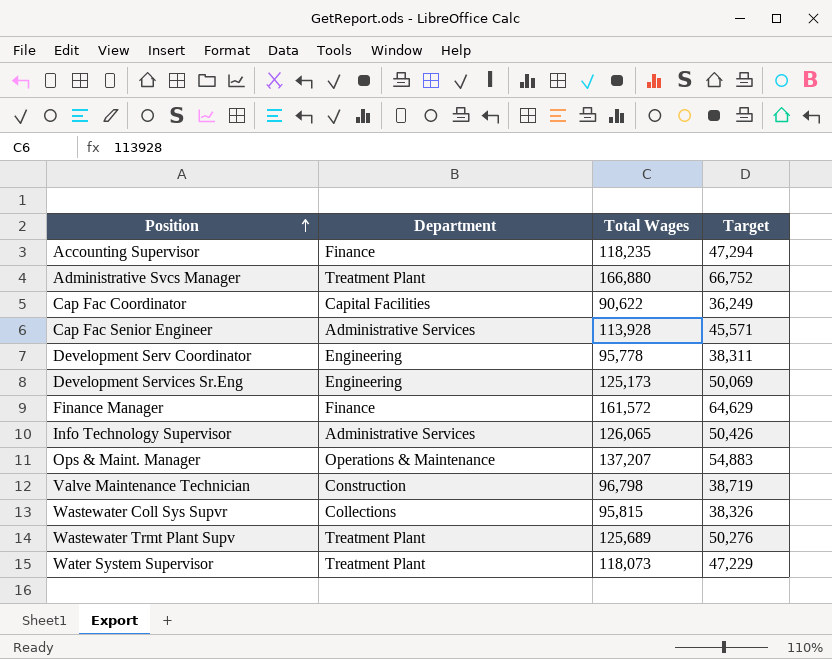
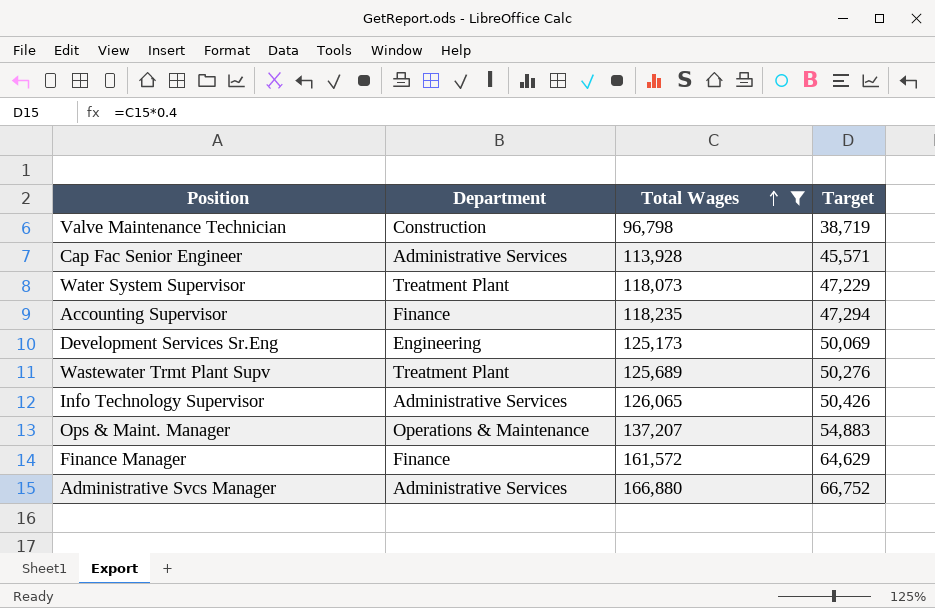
filter: none -> Total Wages >= 96,798
row order: Position ascending -> Total Wages ascending
Administrative Svcs Manager | Department: Treatment Plant -> Administrative Services

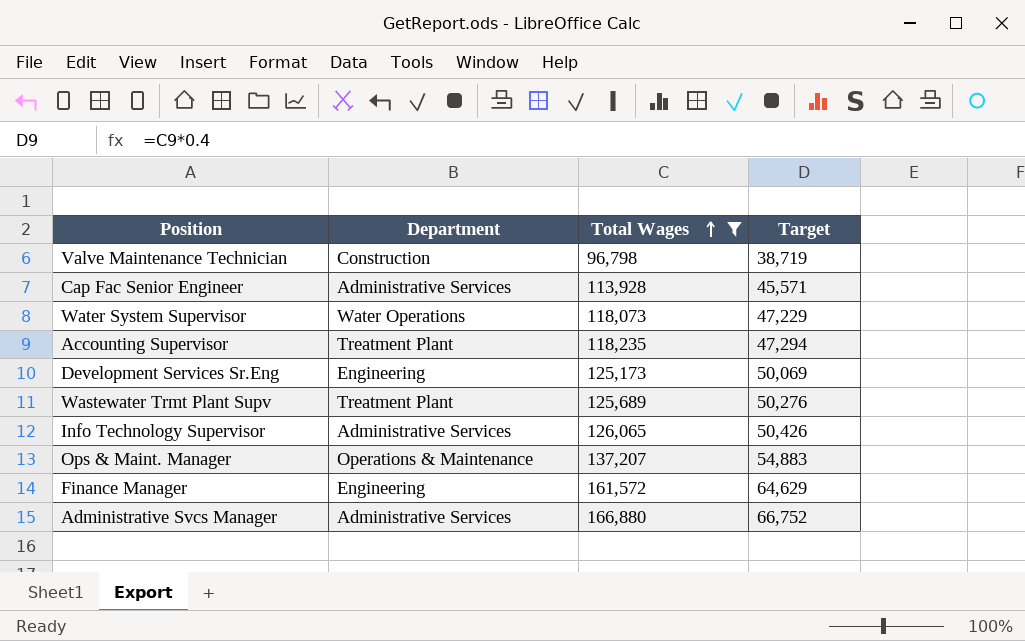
Water System Supervisor | Department: Treatment Plant -> Water Operations
Accounting Supervisor | Department: Finance -> Treatment Plant
Finance Manager | Department: Finance -> Engineering

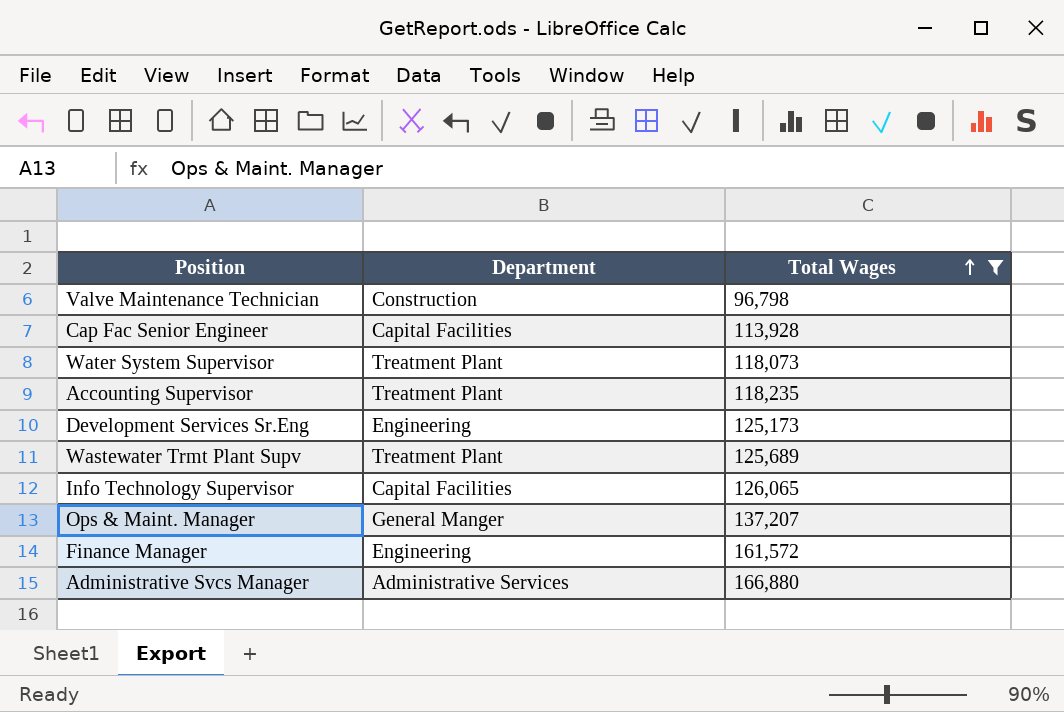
column Target | formula: [Total Wages] * 0.4 -> none
Cap Fac Senior Engineer | Department: Administrative Services -> Capital Facilities
Water System Supervisor | Department: Water Operations -> Treatment Plant
Info Technology Supervisor | Department: Administrative Services -> Capital Facilities
Ops & Maint. Manager | Department: Operations & Maintenance -> General Manger

